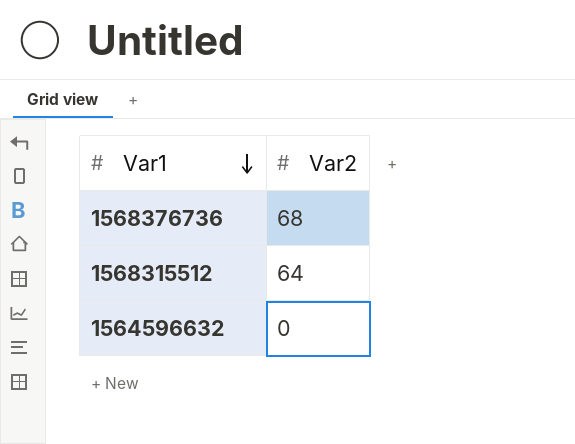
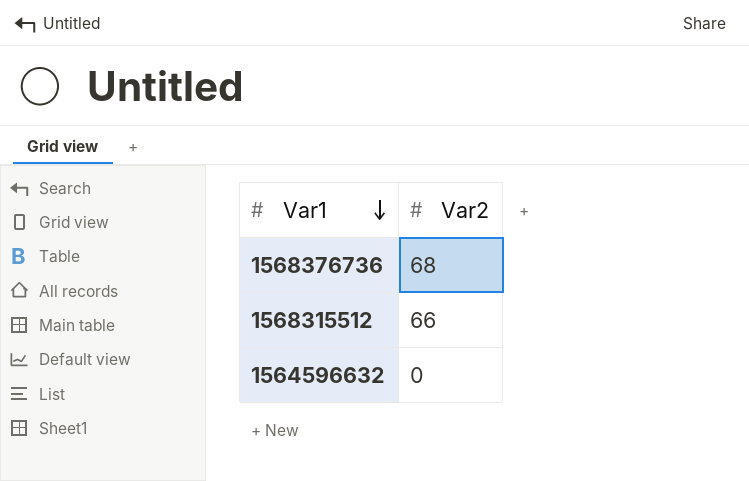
1568315512 | Var2: 64 -> 66

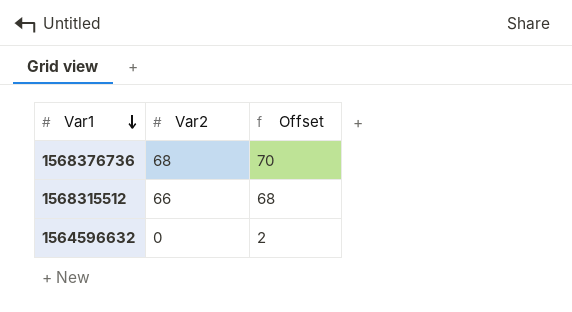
column Offset | formula: none -> [Var2] + 2

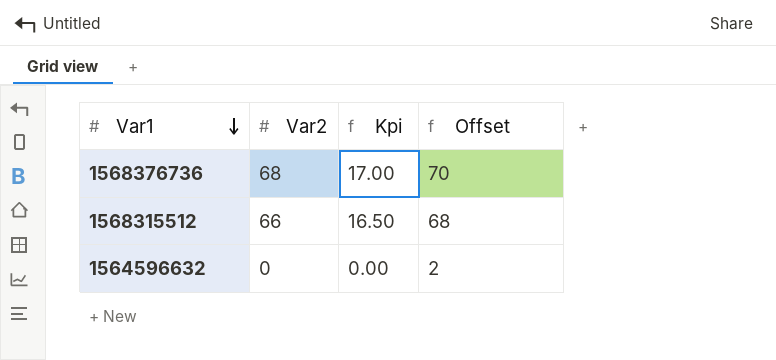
column Kpi | formula: none -> [Var2] * 0.25

